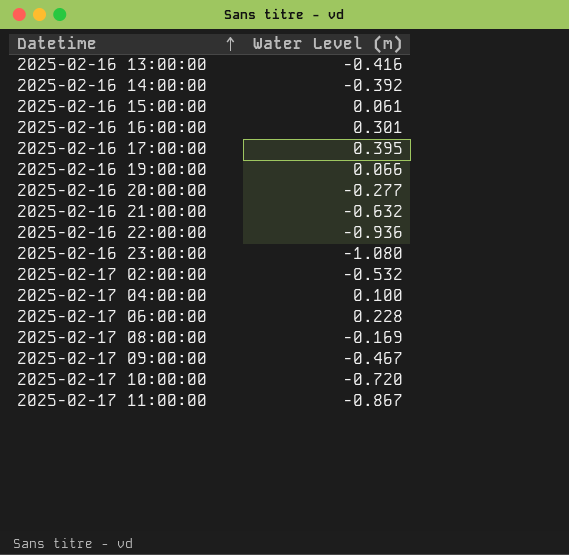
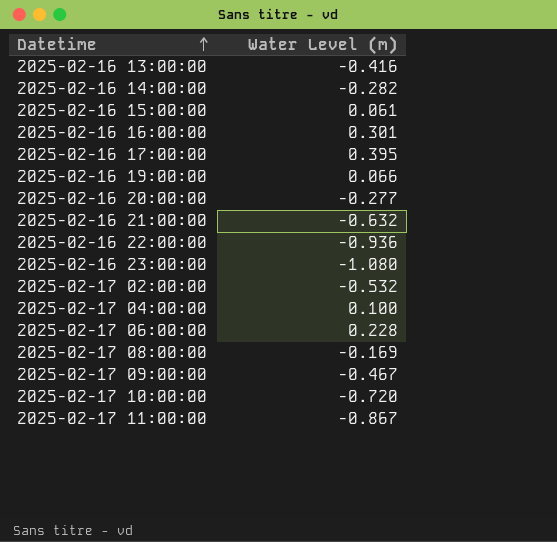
2025-02-16 14:00:00 | Water Level (m): -0.392 -> -0.282

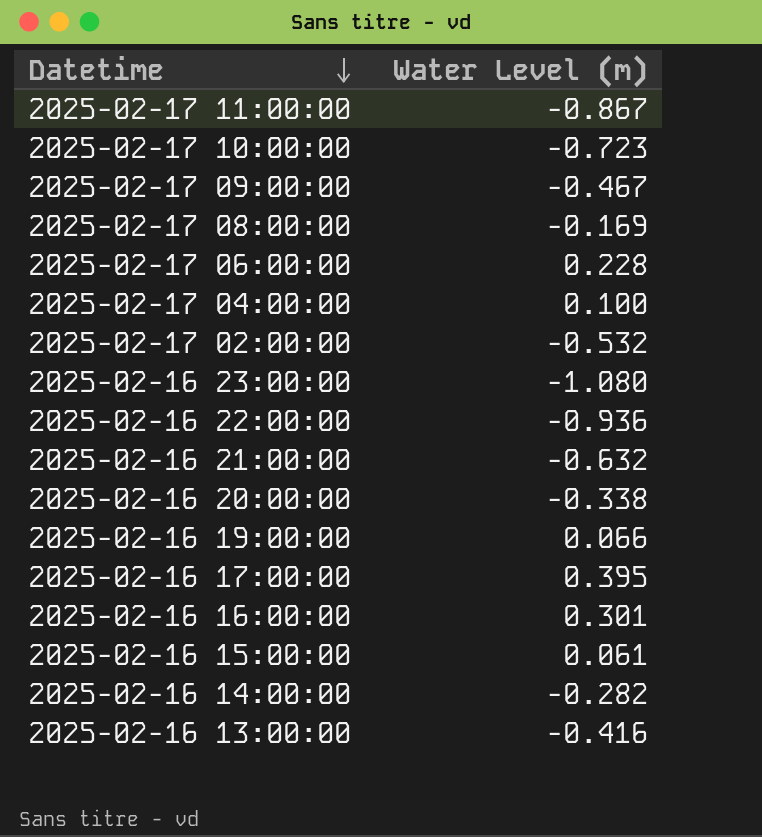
row order: Datetime ascending -> Datetime descending
2025-02-17 10:00:00 | Water Level (m): -0.720 -> -0.723
2025-02-16 20:00:00 | Water Level (m): -0.277 -> -0.338

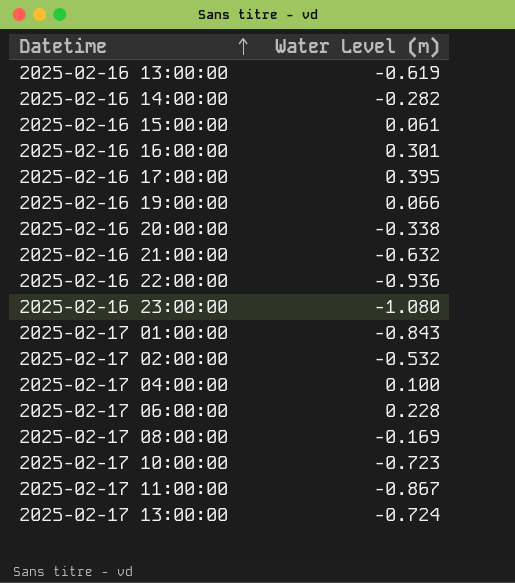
row order: Datetime descending -> Datetime ascending
row 2025-02-17 09:00:00: -0.467 -> none
2025-02-16 13:00:00 | Water Level (m): -0.416 -> -0.619
row 2025-02-17 01:00:00: none -> -0.843
row 2025-02-17 13:00:00: none -> -0.724

